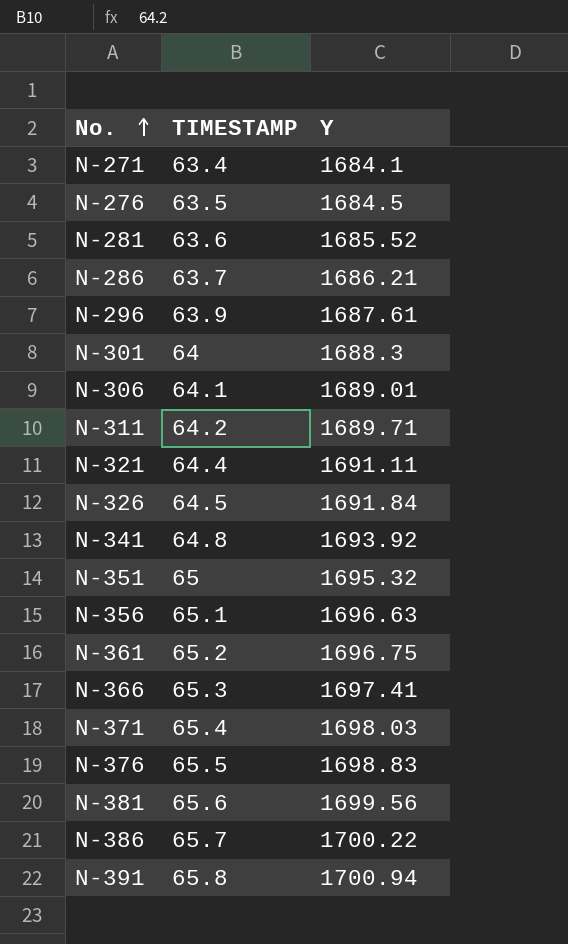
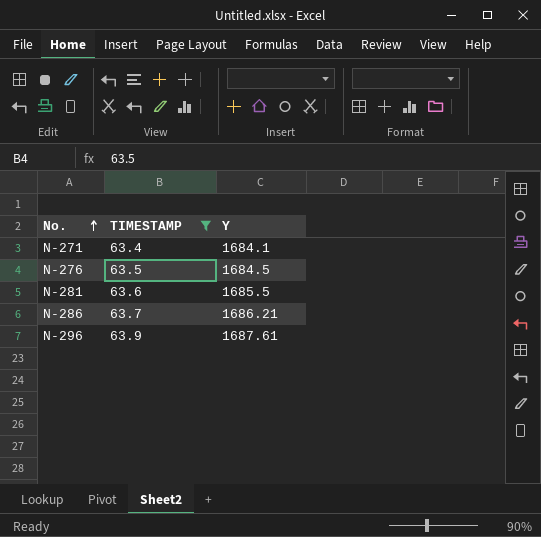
filter: none -> TIMESTAMP <= 63.9
N-281 | Y: 1685.52 -> 1685.5

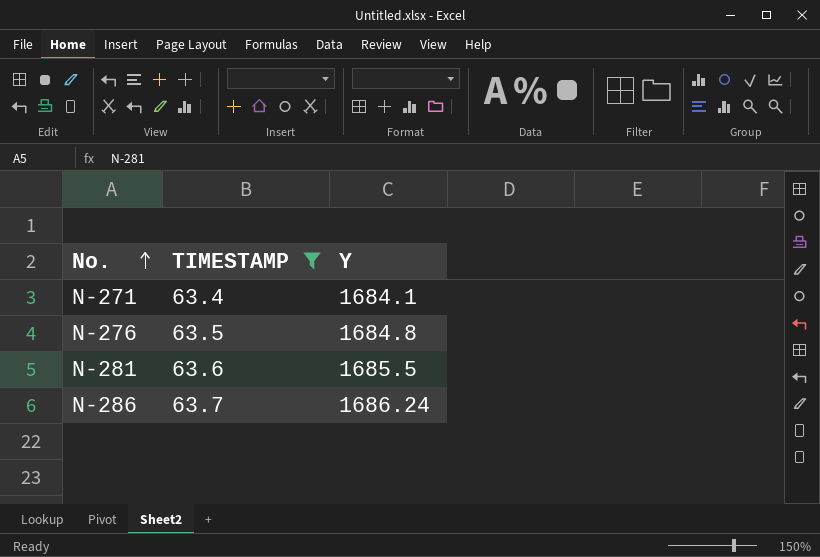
row N-296: 63.9 | 1687.61 -> none
N-276 | Y: 1684.5 -> 1684.8
N-286 | Y: 1686.21 -> 1686.24

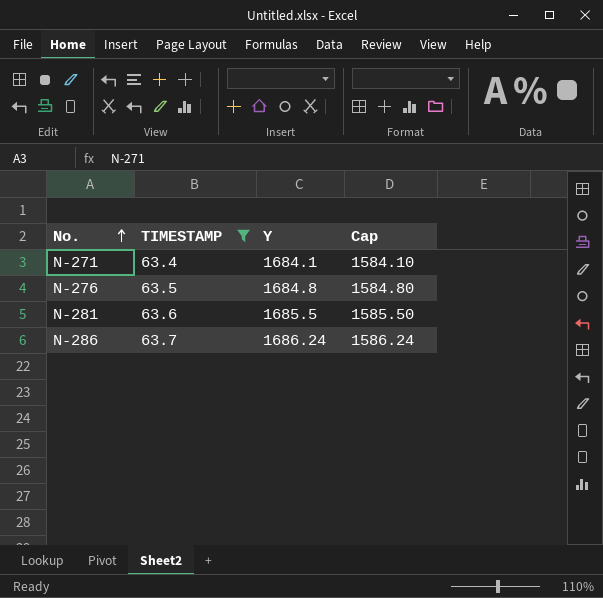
column Cap | formula: none -> [Y] - 100

